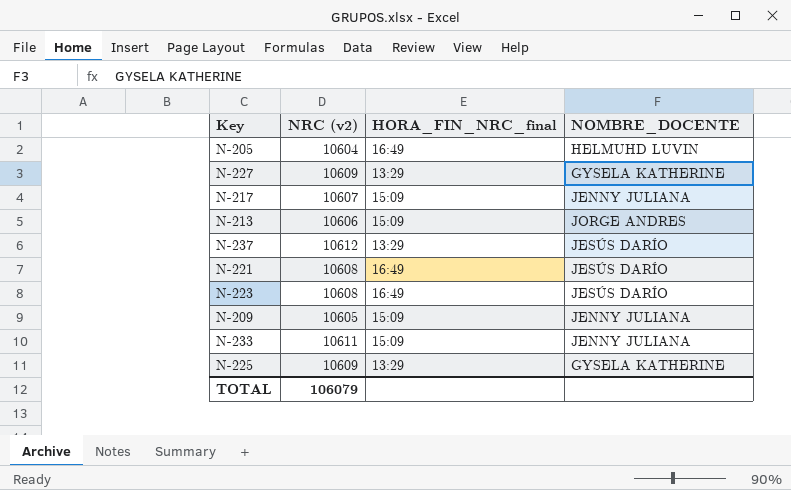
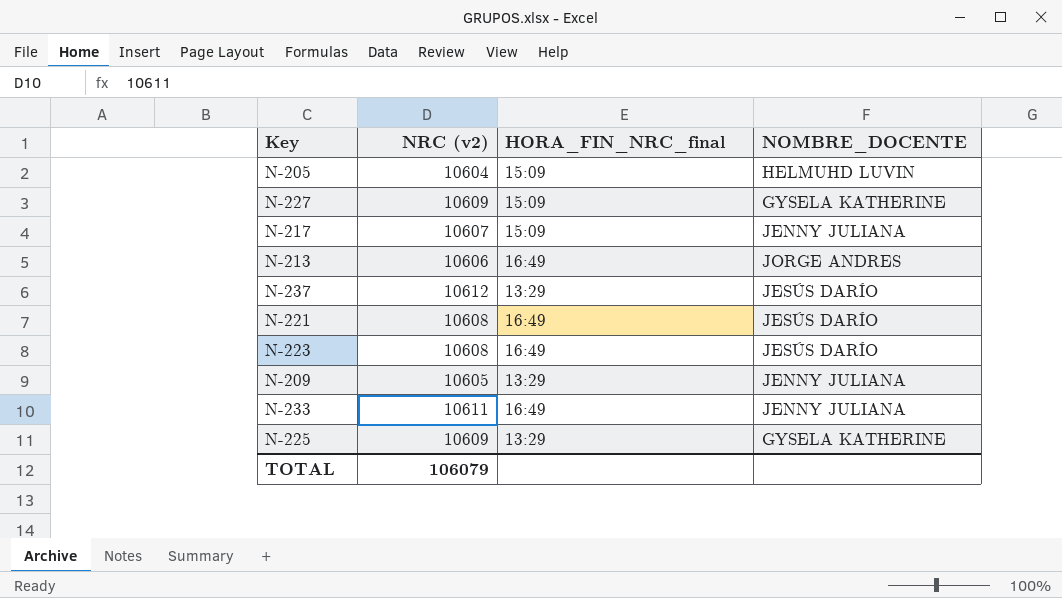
N-205 | HORA_FIN_NRC_final: 16:49 -> 15:09
N-227 | HORA_FIN_NRC_final: 13:29 -> 15:09
N-213 | HORA_FIN_NRC_final: 15:09 -> 16:49
N-209 | HORA_FIN_NRC_final: 15:09 -> 13:29
N-233 | HORA_FIN_NRC_final: 15:09 -> 16:49

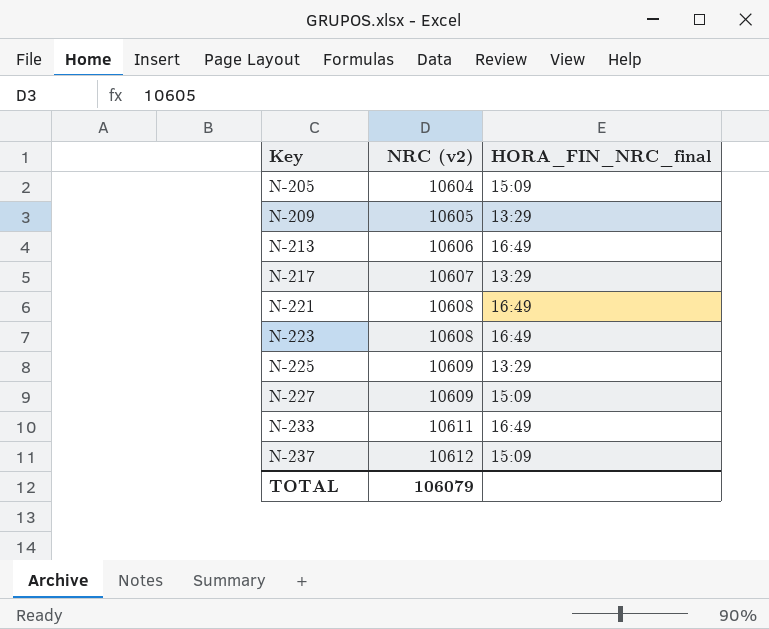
row order: none -> Key ascending
column NOMBRE_DOCENTE | position: 4 -> none
N-217 | HORA_FIN_NRC_final: 15:09 -> 13:29
N-237 | HORA_FIN_NRC_final: 13:29 -> 15:09

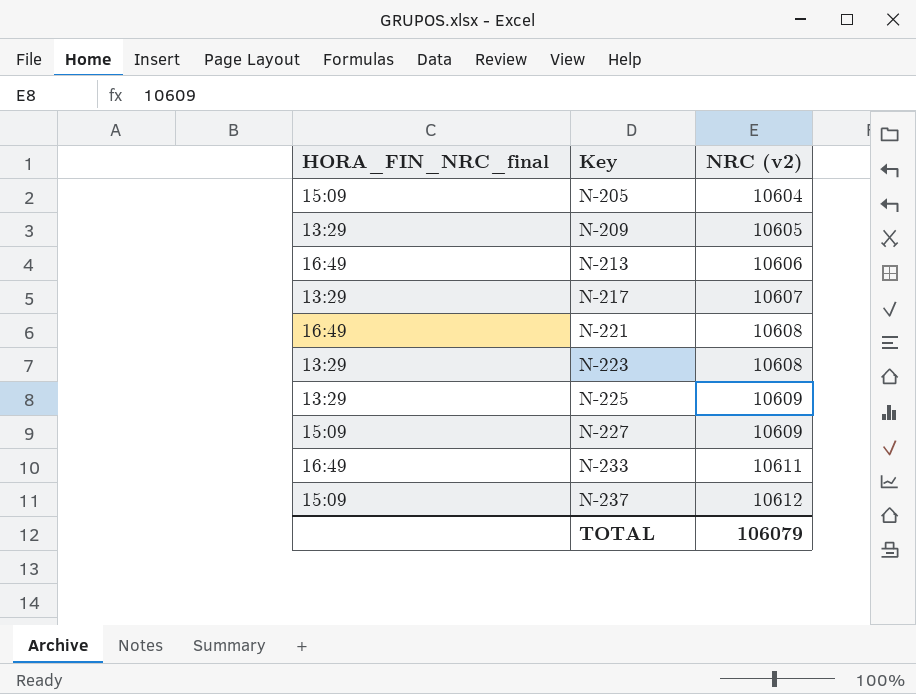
column HORA_FIN_NRC_final | position: 3 -> 1
N-223 | HORA_FIN_NRC_final: 16:49 -> 13:29

